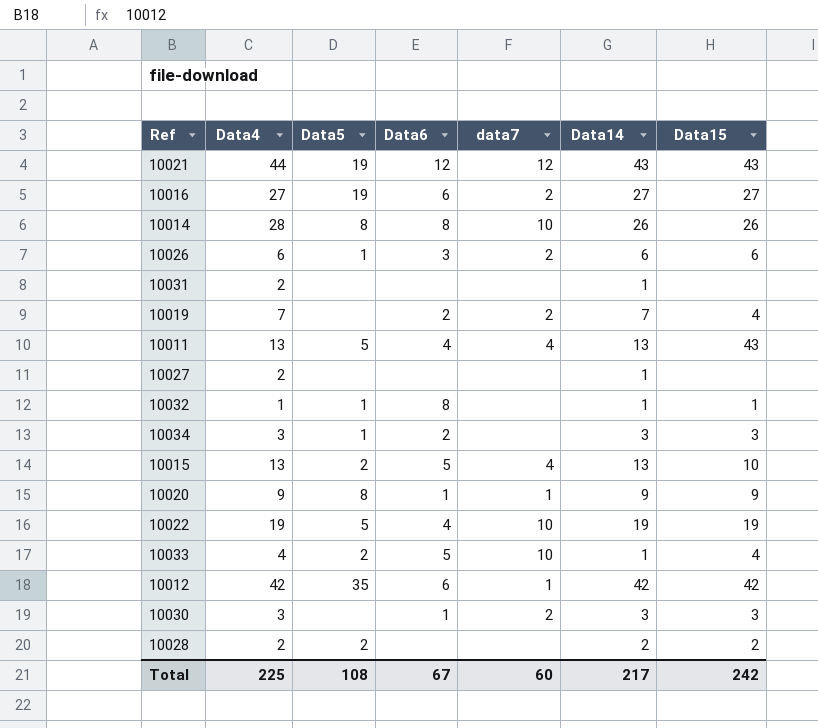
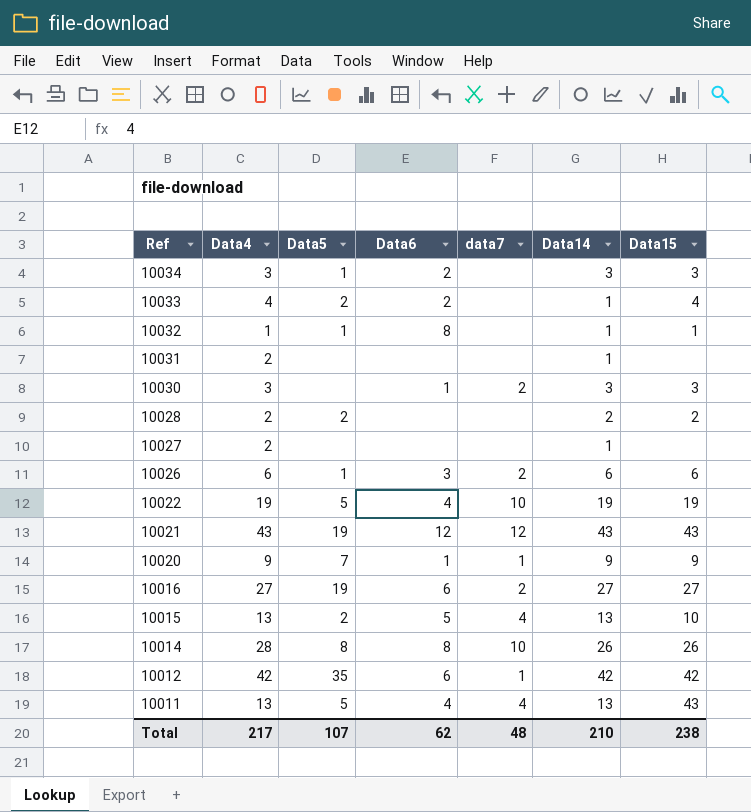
row order: none -> Ref descending
row 10019: 7 | none | 2 | 2 | 7 | 4 -> none
10033 | Data6: 5 -> 2
10033 | data7: 10 -> none
10021 | Data4: 44 -> 43
10020 | Data5: 8 -> 7
Total | Data4: 225 -> 217
Total | Data5: 108 -> 107
Total | Data6: 67 -> 62
Total | data7: 60 -> 48
Total | Data14: 217 -> 210
Total | Data15: 242 -> 238

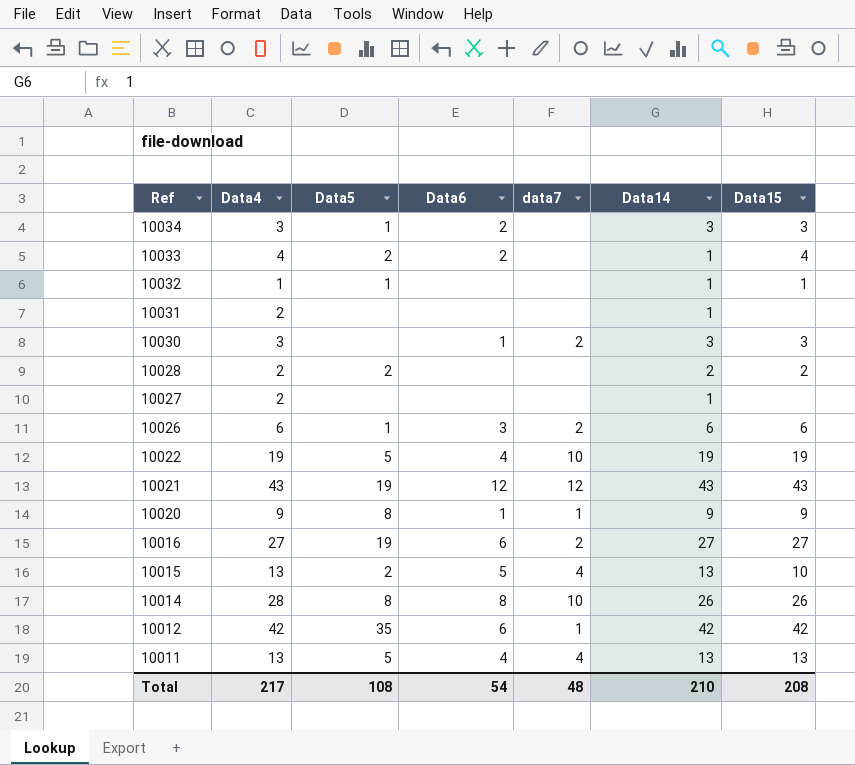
10032 | Data6: 8 -> none
10020 | Data5: 7 -> 8
10011 | Data15: 43 -> 13
Total | Data5: 107 -> 108
Total | Data6: 62 -> 54
Total | Data15: 238 -> 208

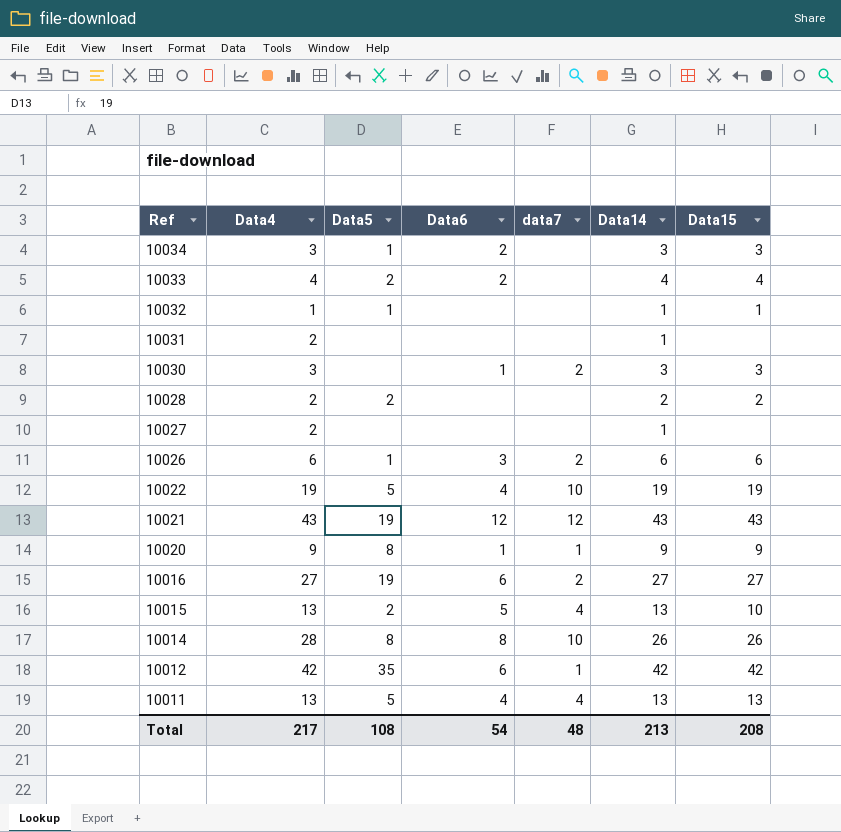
10033 | Data14: 1 -> 4
Total | Data14: 210 -> 213

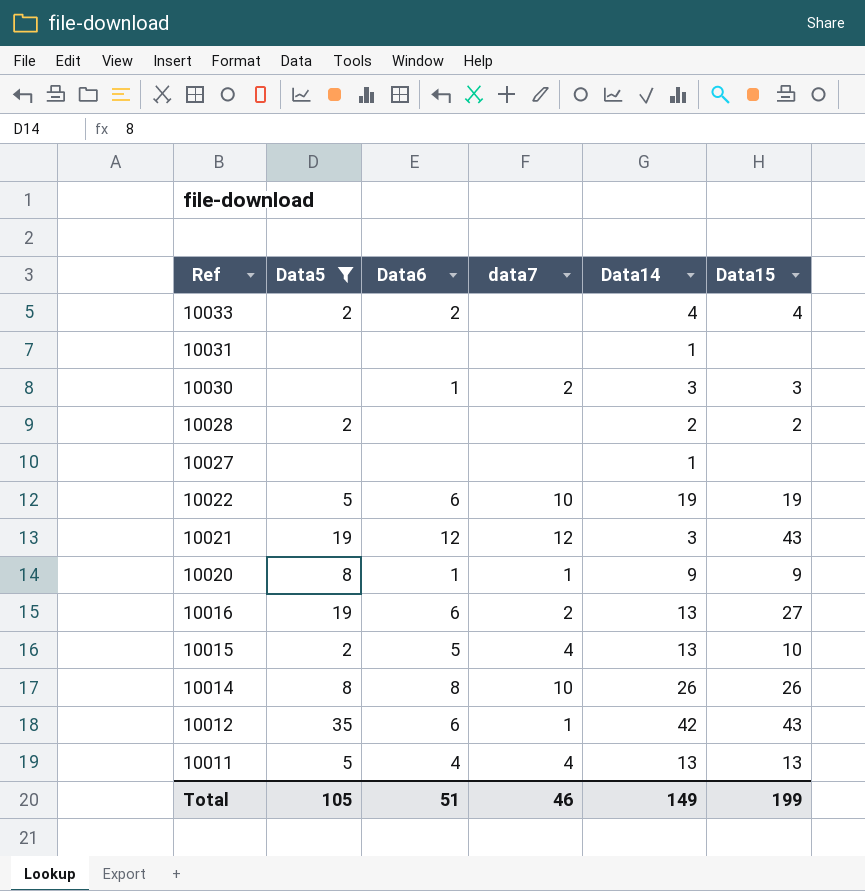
filter: none -> Data5 != 1
column Data4 | position: 2 -> none
10022 | Data6: 4 -> 6
10021 | Data14: 43 -> 3
10016 | Data14: 27 -> 13
10012 | Data15: 42 -> 43
Total | Data5: 108 -> 105
Total | Data6: 54 -> 51
Total | data7: 48 -> 46
Total | Data14: 213 -> 149
Total | Data15: 208 -> 199

